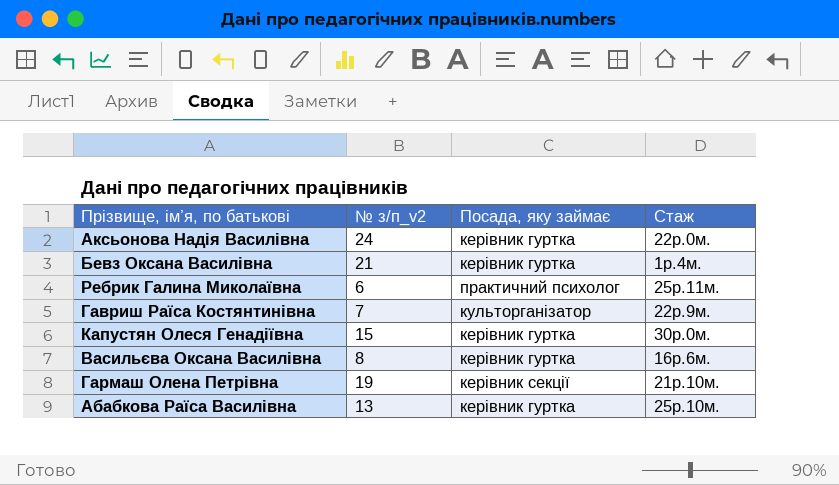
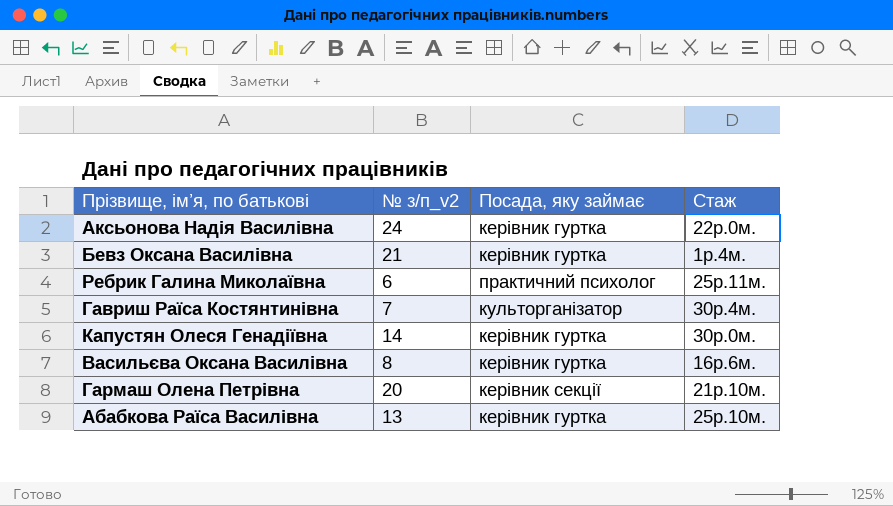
Гавриш Раїса Костянтинівна | Стаж: 22р.9м. -> 30р.4м.
Капустян Олеся Генадіївна | № з/п_v2: 15 -> 14
Гармаш Олена Петрівна | № з/п_v2: 19 -> 20

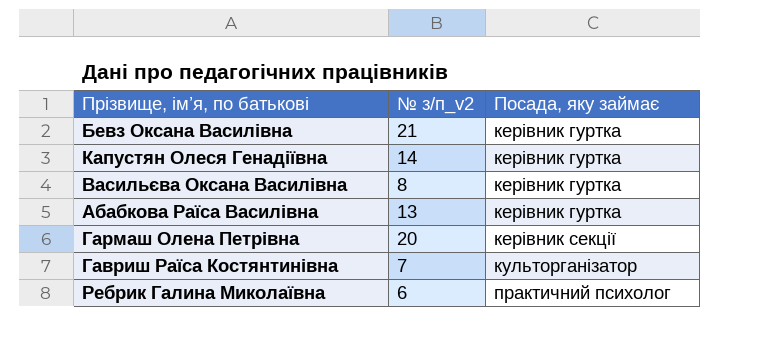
row order: none -> Посада, яку займає ascending
column Стаж | position: 4 -> none
row Аксьонова Надія Василівна: 24 | керівник гуртка | 22р.0м. -> none

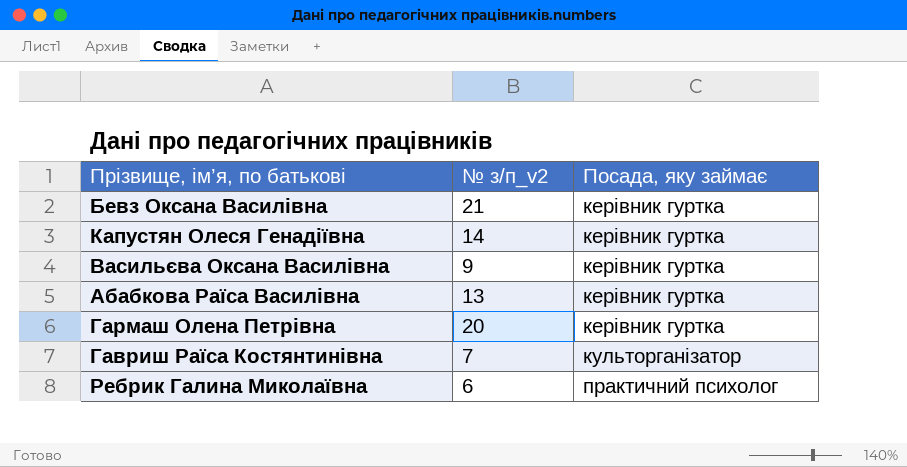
Васильєва Оксана Василівна | № з/п_v2: 8 -> 9
Гармаш Олена Петрівна | Посада, яку займає: керівник секції -> керівник гуртка

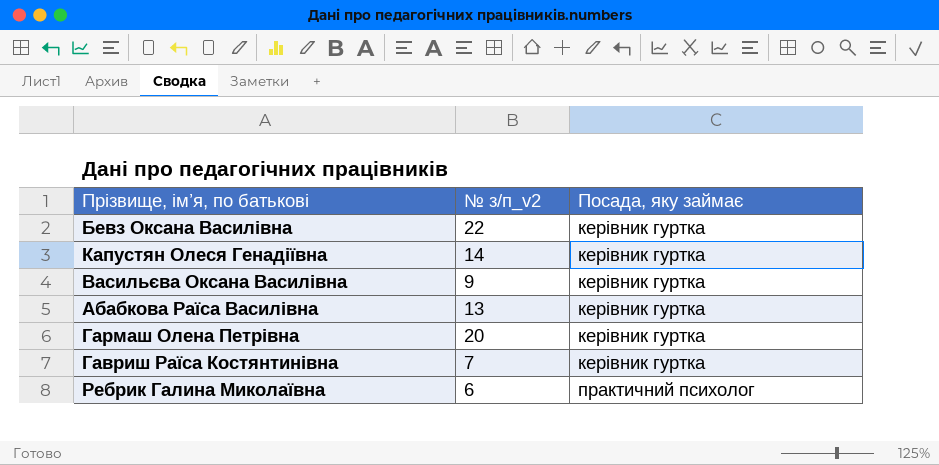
Бевз Оксана Василівна | № з/п_v2: 21 -> 22
Гавриш Раїса Костянтинівна | Посада, яку займає: культорганізатор -> керівник гуртка

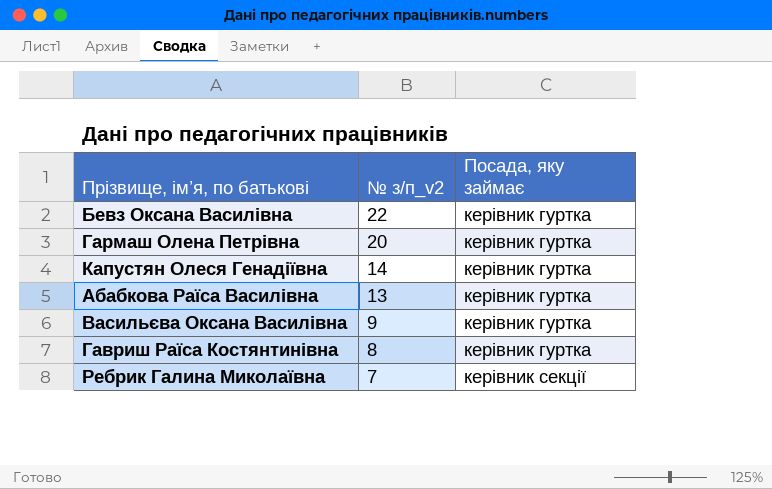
row order: Посада, яку займає ascending -> № з/п_v2 descending
Гавриш Раїса Костянтинівна | № з/п_v2: 7 -> 8
Ребрик Галина Миколаївна | № з/п_v2: 6 -> 7
Ребрик Галина Миколаївна | Посада, яку займає: практичний психолог -> керівник секції

